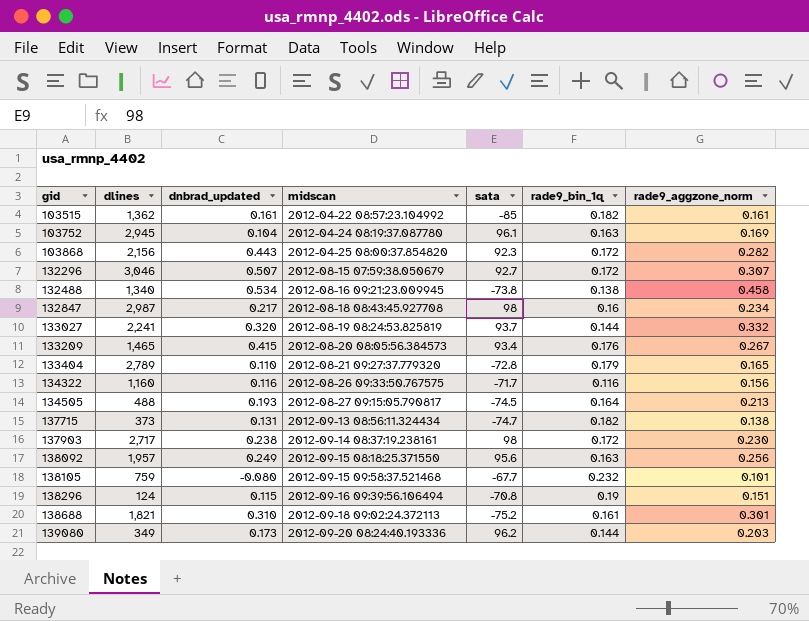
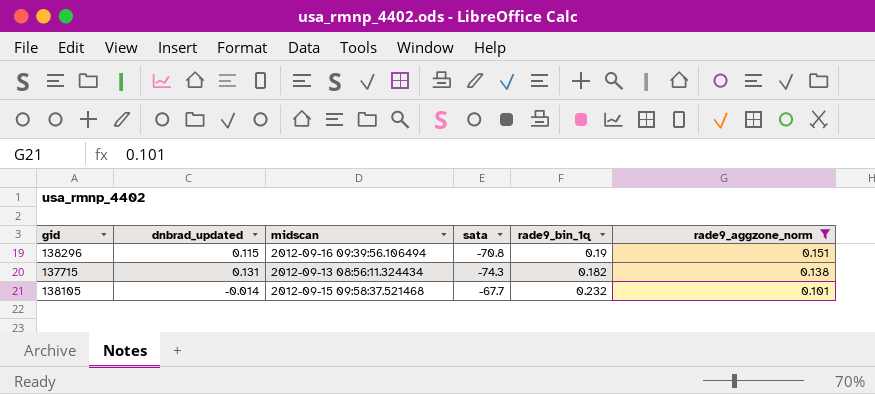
filter: none -> rade9_aggzone_norm <= 0.151
row order: gid ascending -> rade9_aggzone_norm descending
column dlines | position: 2 -> none
137715 | sata: -74.7 -> -74.3
138105 | dnbrad_updated: -0.080 -> -0.014

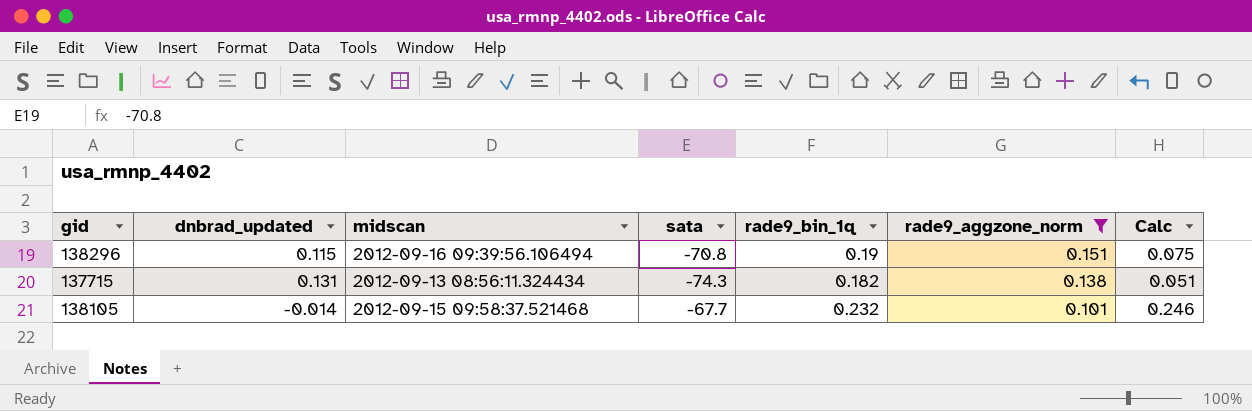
column Calc | formula: none -> [rade9_bin_1q] - [dnbrad_updated]

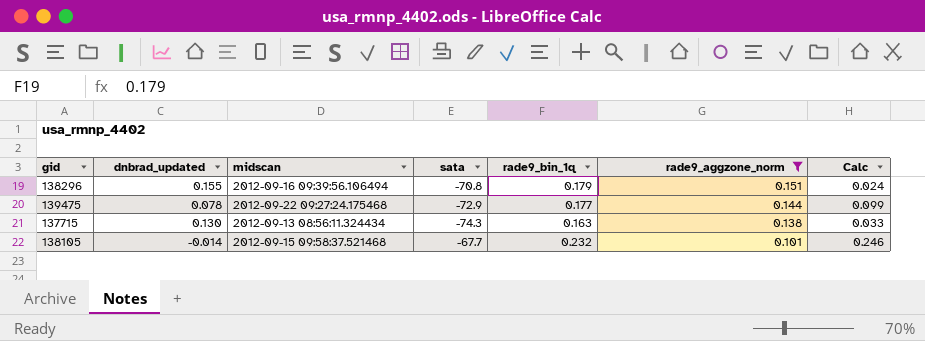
138296 | dnbrad_updated: 0.115 -> 0.155
138296 | rade9_bin_1q: 0.19 -> 0.179
138296 | Calc: 0.075 -> 0.024
row 139475: none -> 0.078 | 2012-09-22 09:27:24.175468 | -72.9 | 0.177 | 0.144 | 0.099
137715 | dnbrad_updated: 0.131 -> 0.130
137715 | rade9_bin_1q: 0.182 -> 0.163
137715 | Calc: 0.051 -> 0.033

